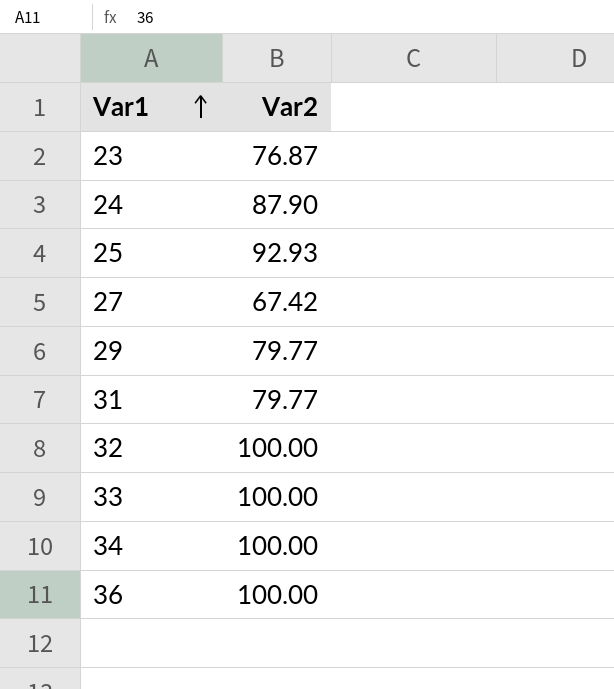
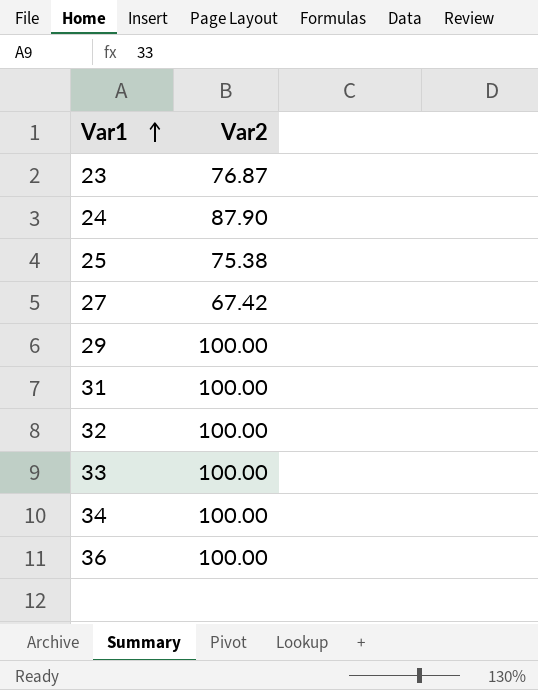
25 | Var2: 92.93 -> 75.38
29 | Var2: 79.77 -> 100.00
31 | Var2: 79.77 -> 100.00

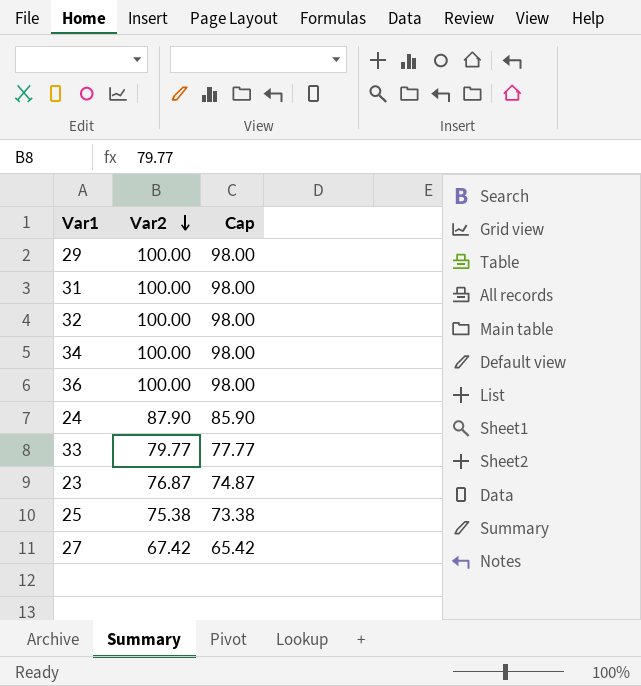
row order: Var1 ascending -> Var2 descending
column Cap | formula: none -> [Var2] - 2
33 | Var2: 100.00 -> 79.77

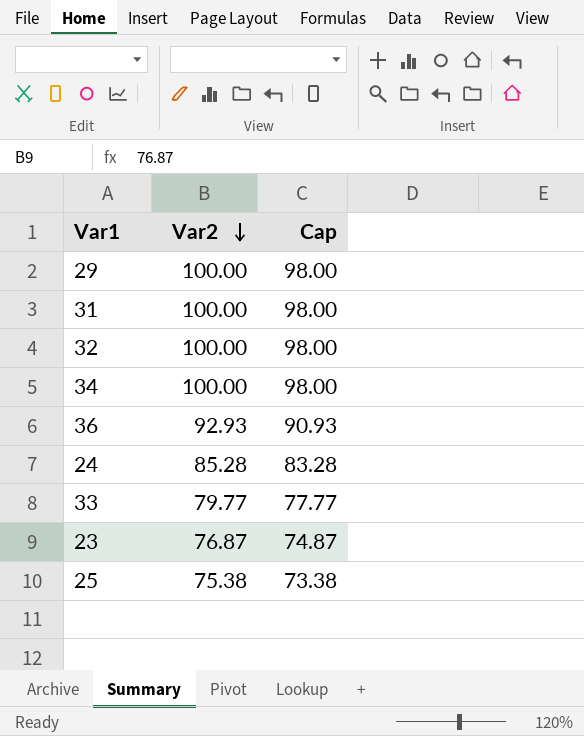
row 27: 67.42 | 65.42 -> none
36 | Var2: 100.00 -> 92.93
36 | Cap: 98.00 -> 90.93
24 | Var2: 87.90 -> 85.28
24 | Cap: 85.90 -> 83.28

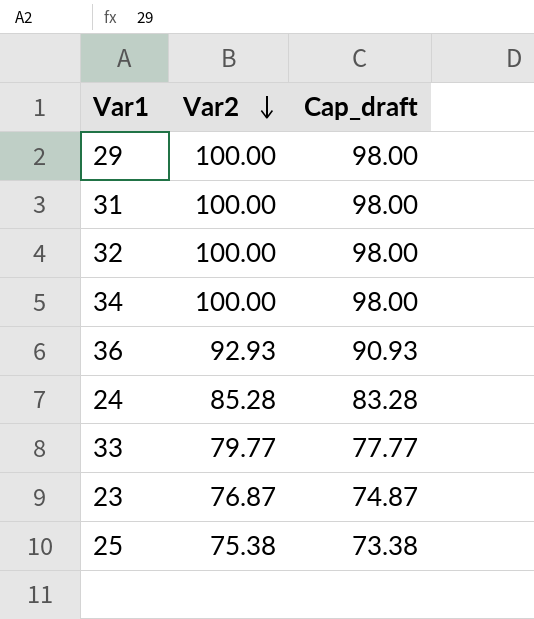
column name: Cap -> Cap_draft

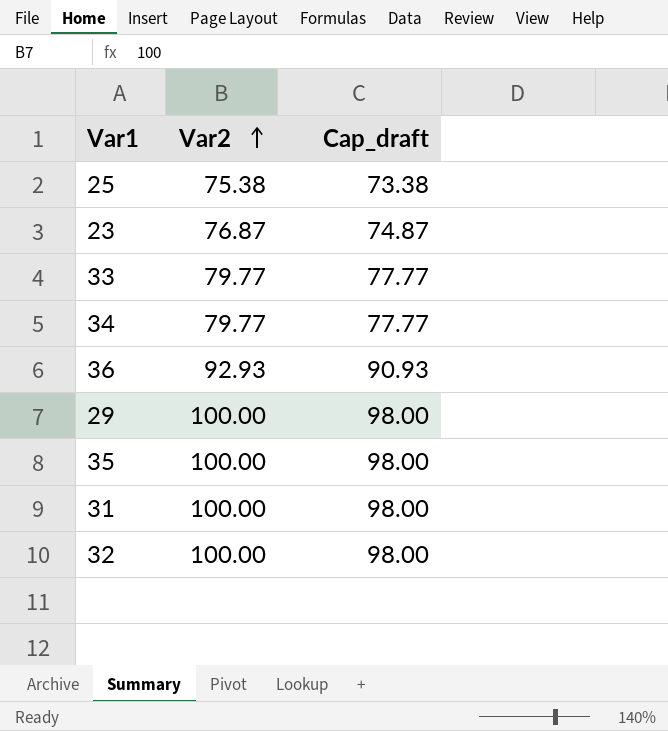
row order: Var2 descending -> Var2 ascending
row 24: 85.28 | 83.28 -> none
34 | Var2: 100.00 -> 79.77
34 | Cap_draft: 98.00 -> 77.77
row 35: none -> 100.00 | 98.00

